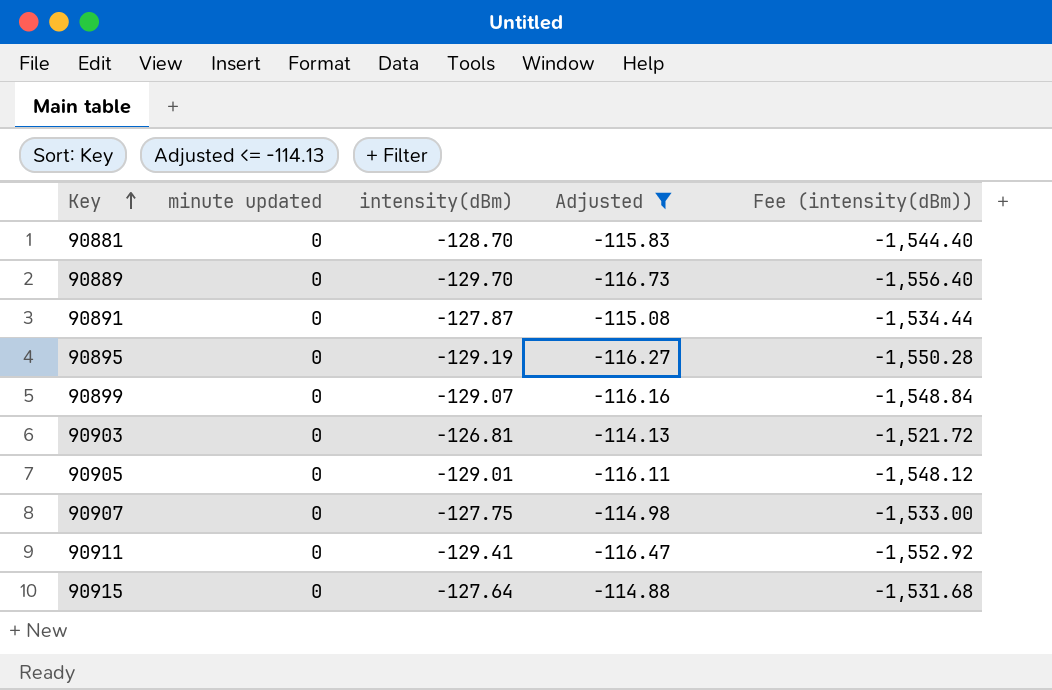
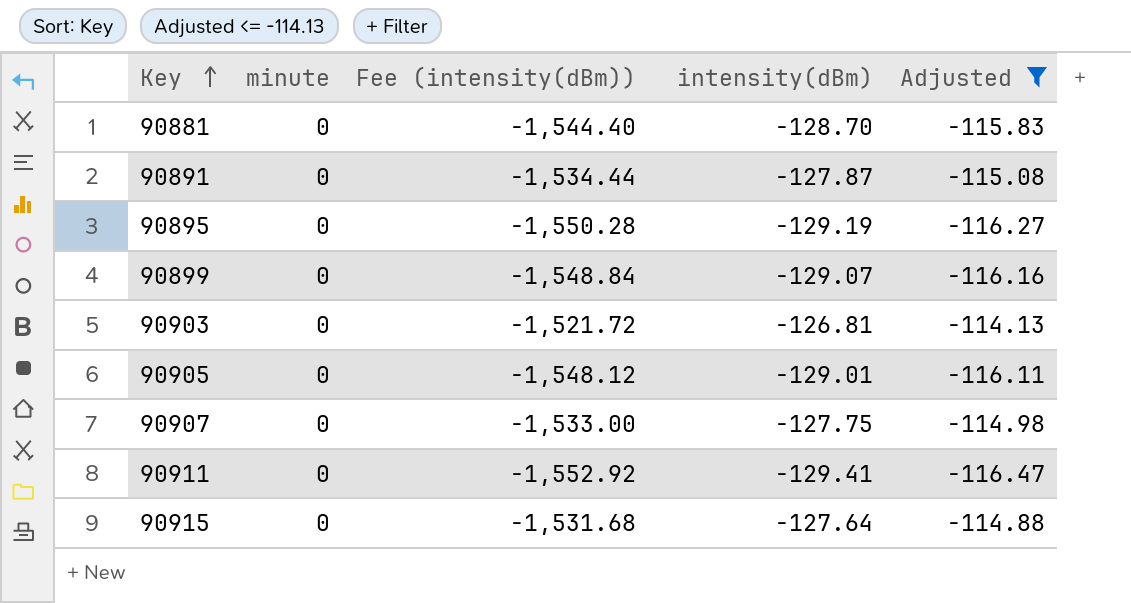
column name: minute updated -> minute
column Fee (intensity(dBm)) | position: 5 -> 3
row 90889: 0 | -129.70 | -116.73 | -1,556.40 -> none

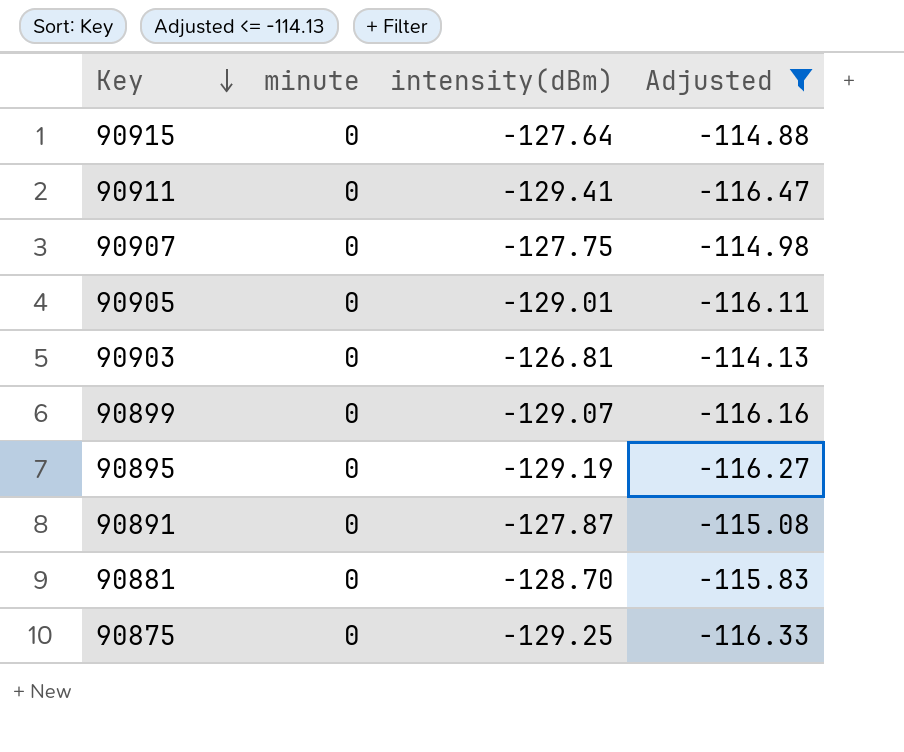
row order: Key ascending -> Key descending
column Fee (intensity(dBm)) | formula: [intensity(dBm)] * 12 -> none
row 90875: none -> 0 | -129.25 | -116.33

